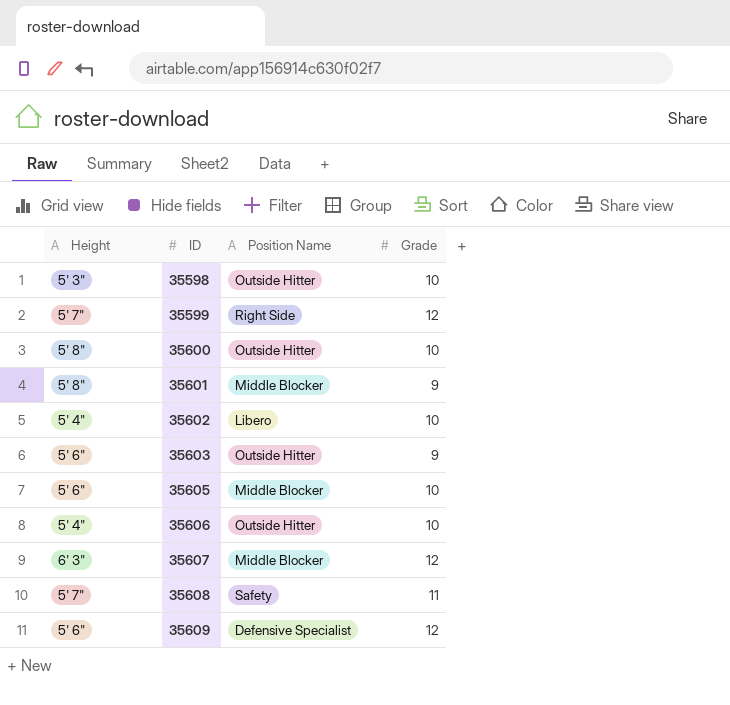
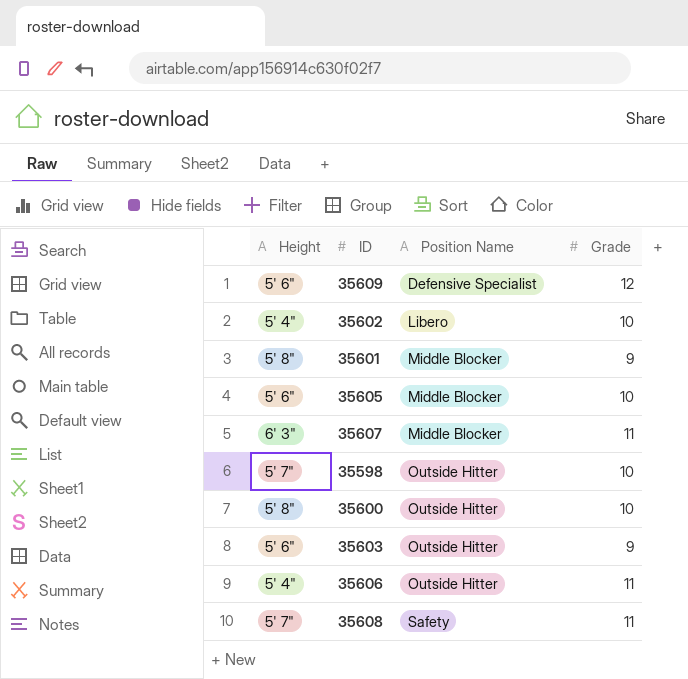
row order: ID ascending -> Position Name ascending
row 35599: 5' 7" | Right Side | 12 -> none
35607 | Grade: 12 -> 11
35598 | Height: 5' 3" -> 5' 7"
35606 | Grade: 10 -> 11

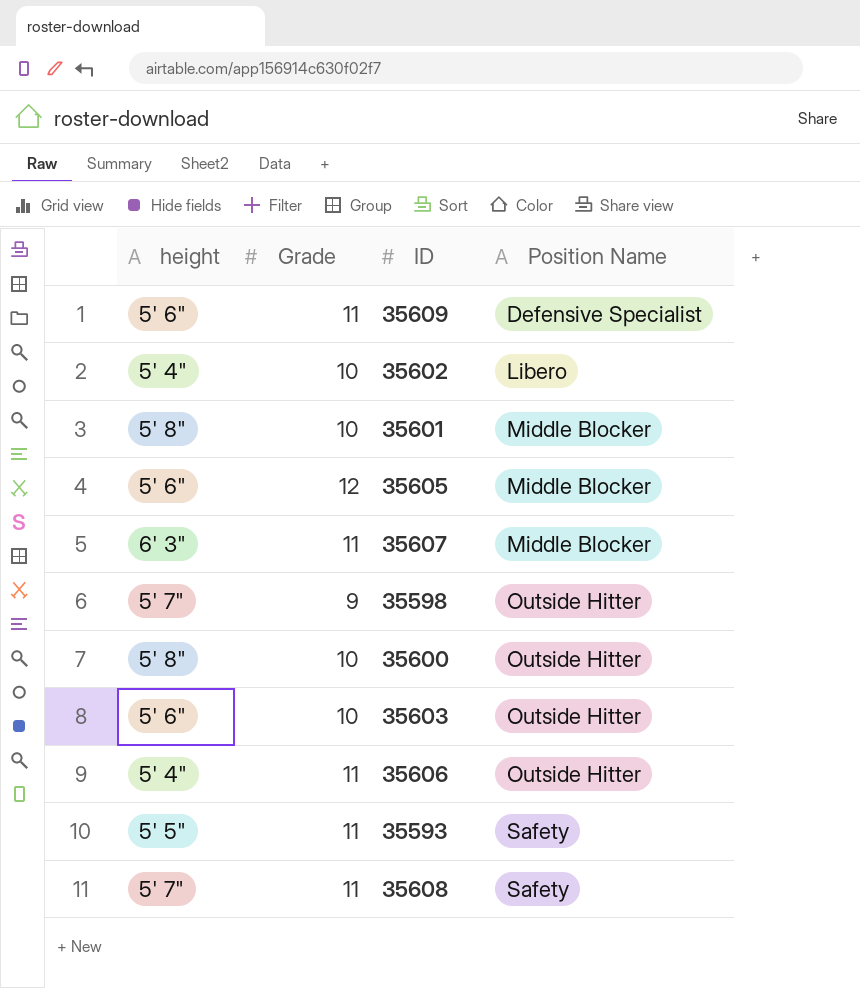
column name: Height -> height
column Grade | position: 4 -> 2
35609 | Grade: 12 -> 11
35601 | Grade: 9 -> 10
35605 | Grade: 10 -> 12
35598 | Grade: 10 -> 9
35603 | Grade: 9 -> 10
row 35593: none -> 5' 5" | 11 | Safety

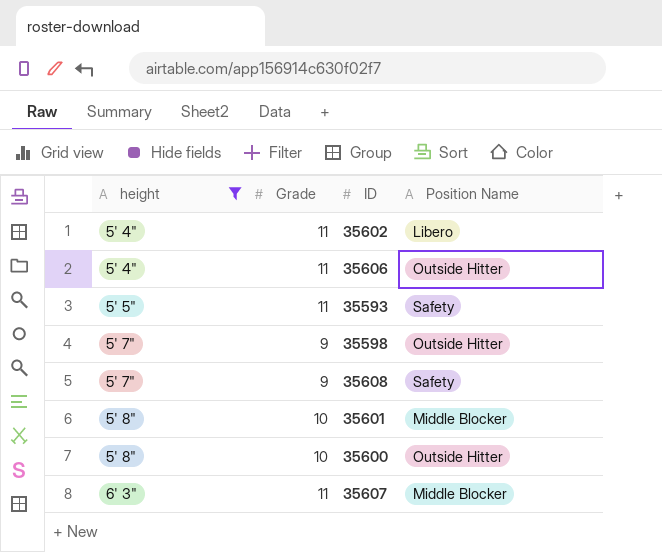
filter: none -> height != 5' 6"
row order: Position Name ascending -> height ascending
35602 | Grade: 10 -> 11
35608 | Grade: 11 -> 9

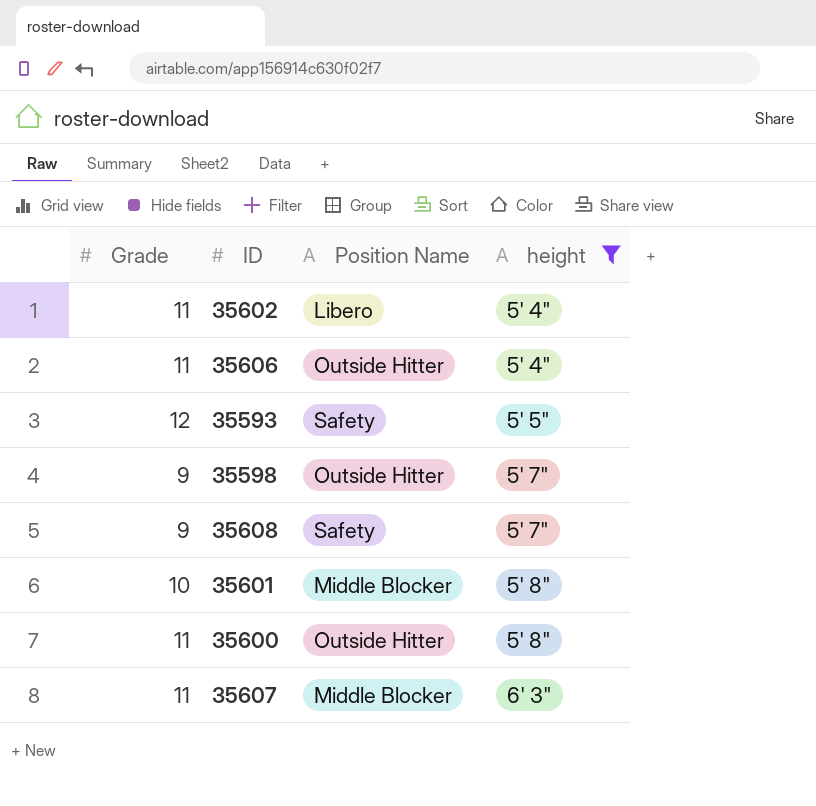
column height | position: 1 -> 4
35593 | Grade: 11 -> 12
35600 | Grade: 10 -> 11

